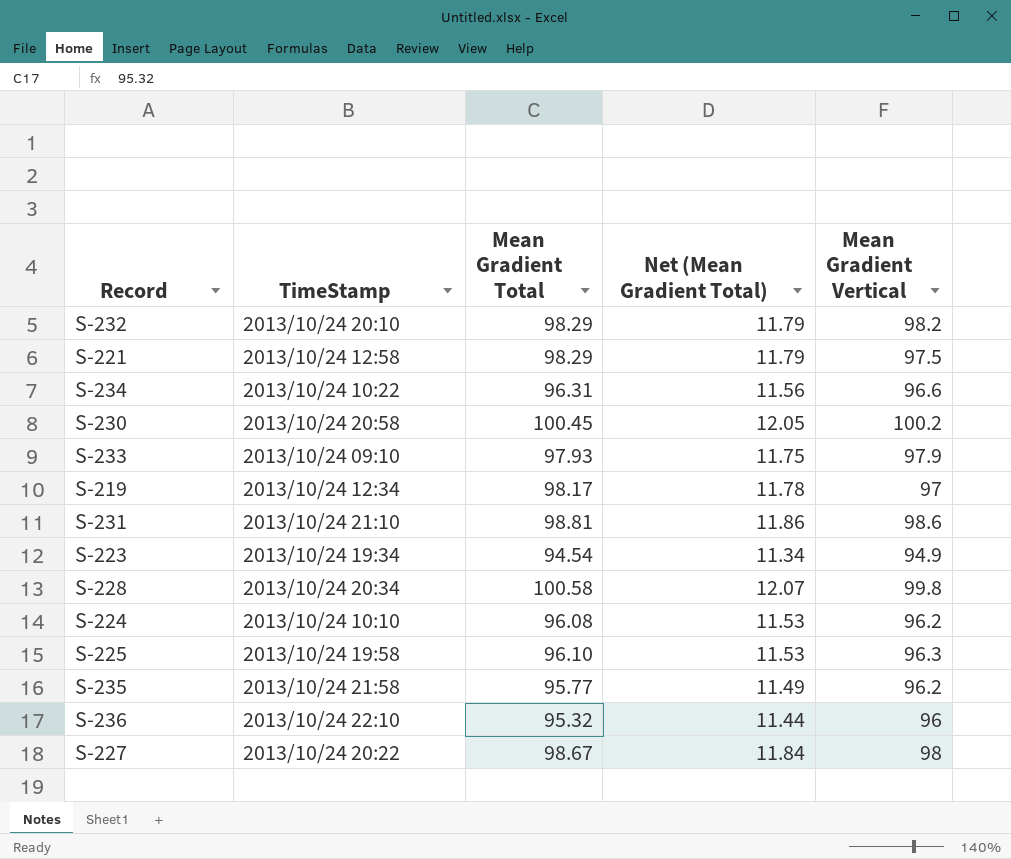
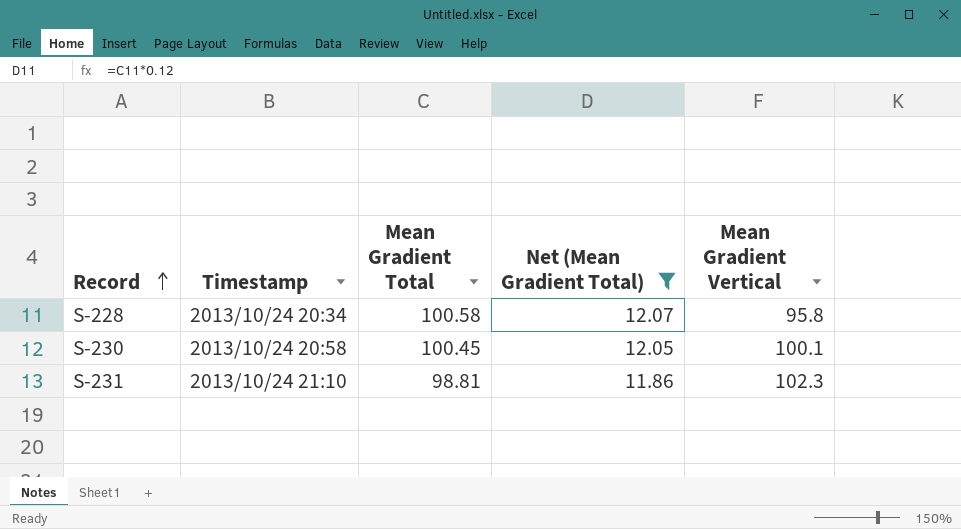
filter: none -> Net (Mean Gradient Total) >= 11.86
row order: none -> Record ascending
column name: TimeStamp -> Timestamp
S-228 | Mean Gradient Vertical: 99.8 -> 95.8
S-230 | Mean Gradient Vertical: 100.2 -> 100.1
S-231 | Mean Gradient Vertical: 98.6 -> 102.3

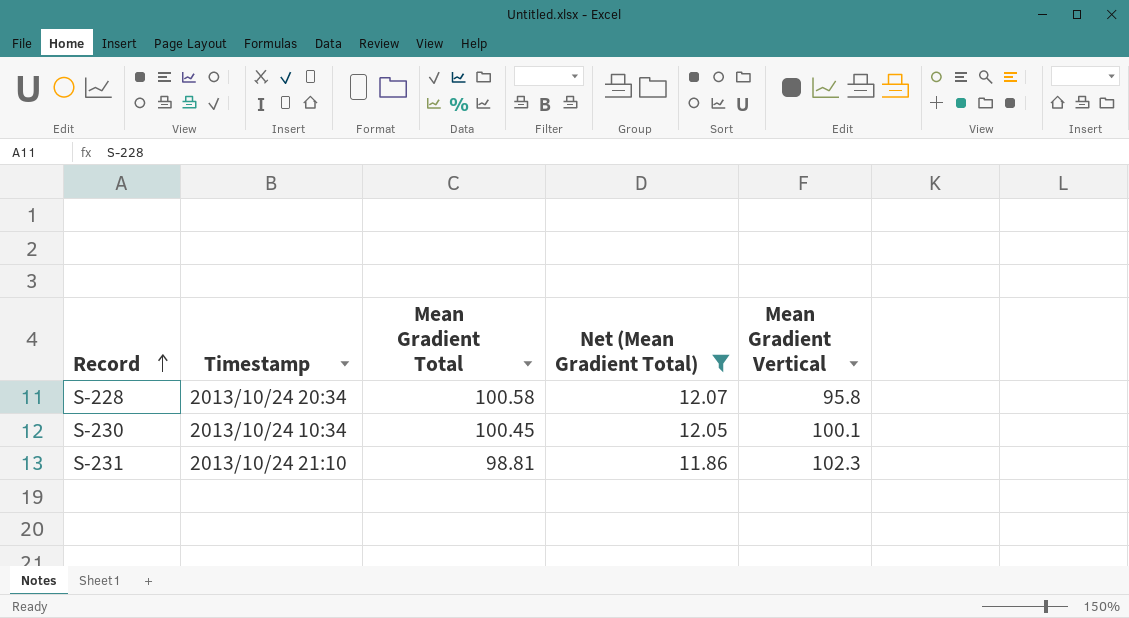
S-230 | Timestamp: 2013/10/24 20:58 -> 2013/10/24 10:34

